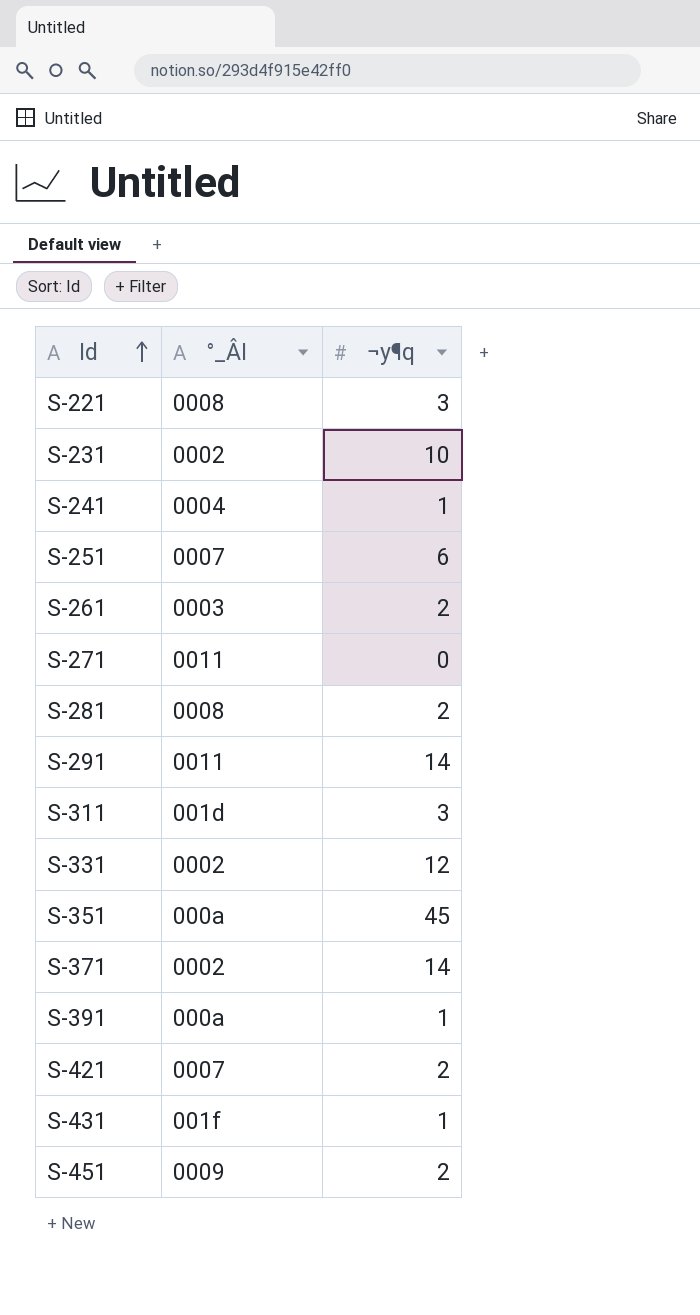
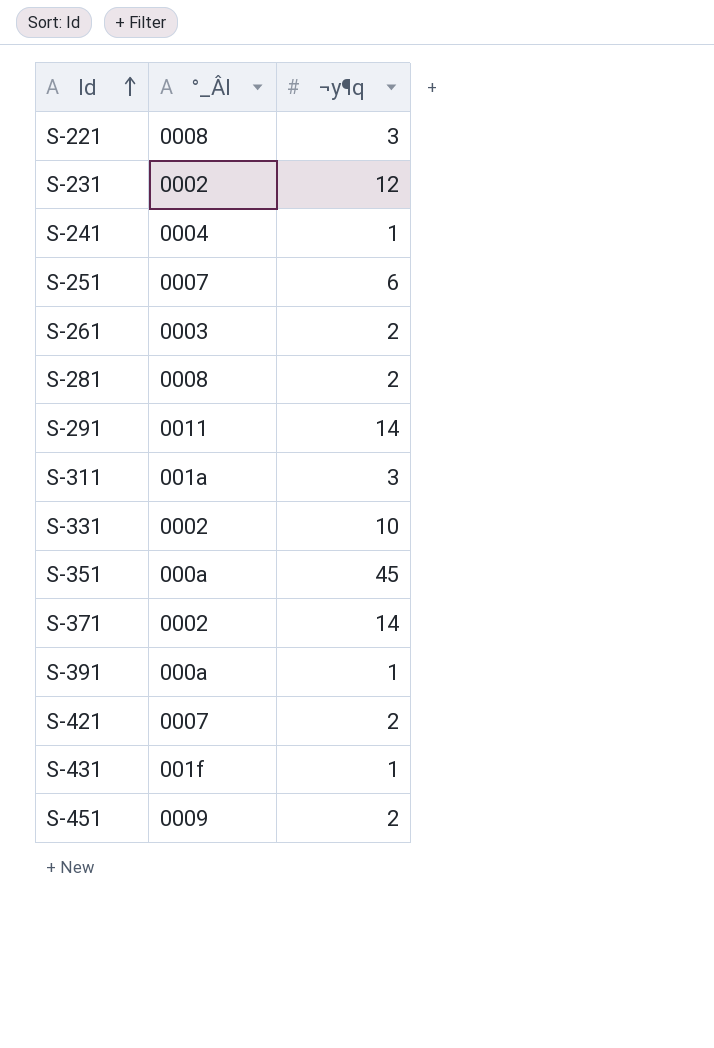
row S-271: 0011 | 0 -> none
S-231 | ¬y¶q: 10 -> 12
S-311 | °_ÂI: 001d -> 001a
S-331 | ¬y¶q: 12 -> 10

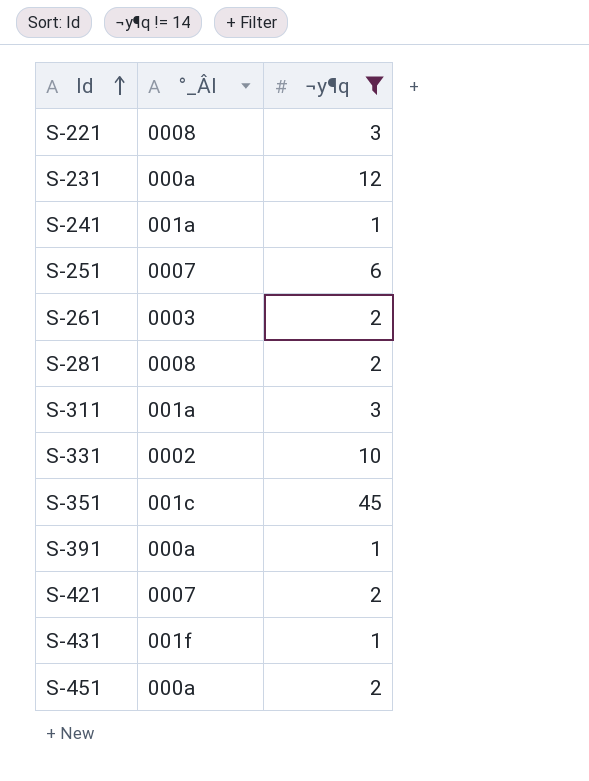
filter: none -> ¬y¶q != 14
S-231 | °_ÂI: 0002 -> 000a
S-241 | °_ÂI: 0004 -> 001a
S-351 | °_ÂI: 000a -> 001c
S-451 | °_ÂI: 0009 -> 000a

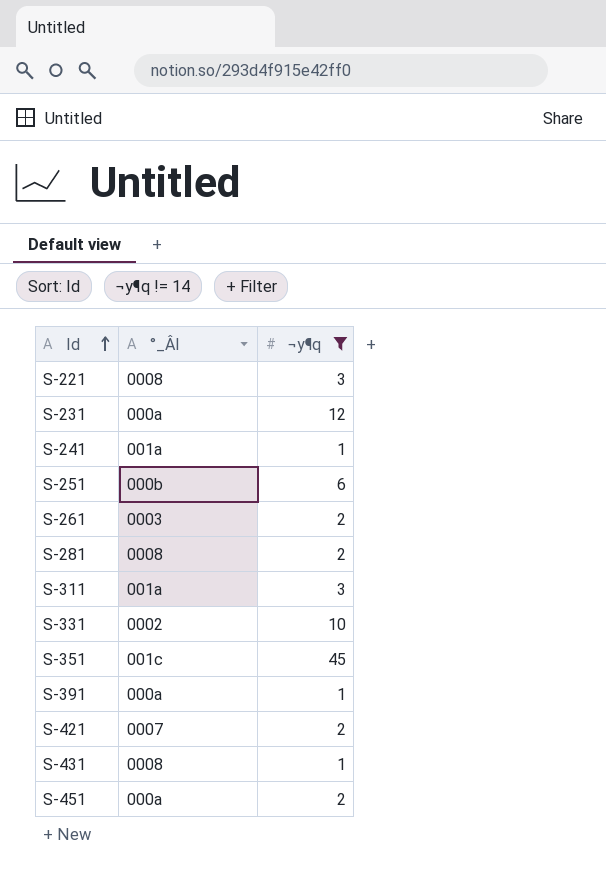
S-251 | °_ÂI: 0007 -> 000b
S-431 | °_ÂI: 001f -> 0008

